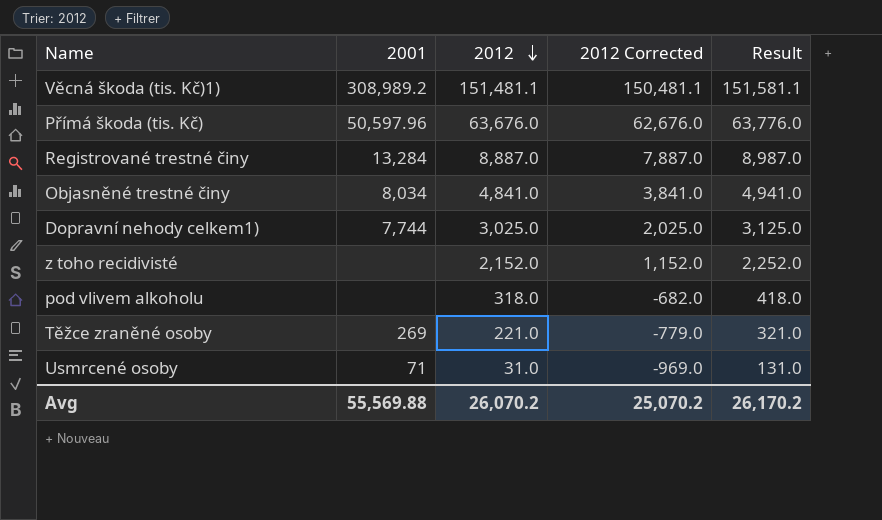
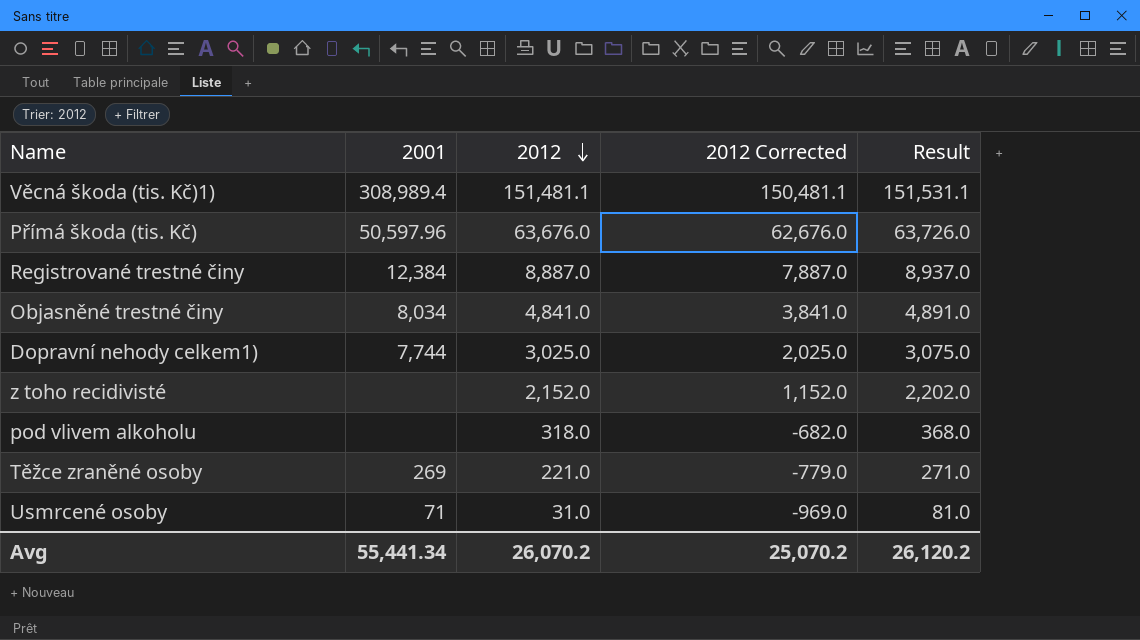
column Result | formula: [2012] + 100 -> [2012] + 50
Věcná škoda (tis. Kč)1) | 2001: 308,989.2 -> 308,989.4
Registrované trestné činy | 2001: 13,284 -> 12,384
Avg | 2001: 55,569.88 -> 55,441.34
Avg | Result: 26,170.2 -> 26,120.2

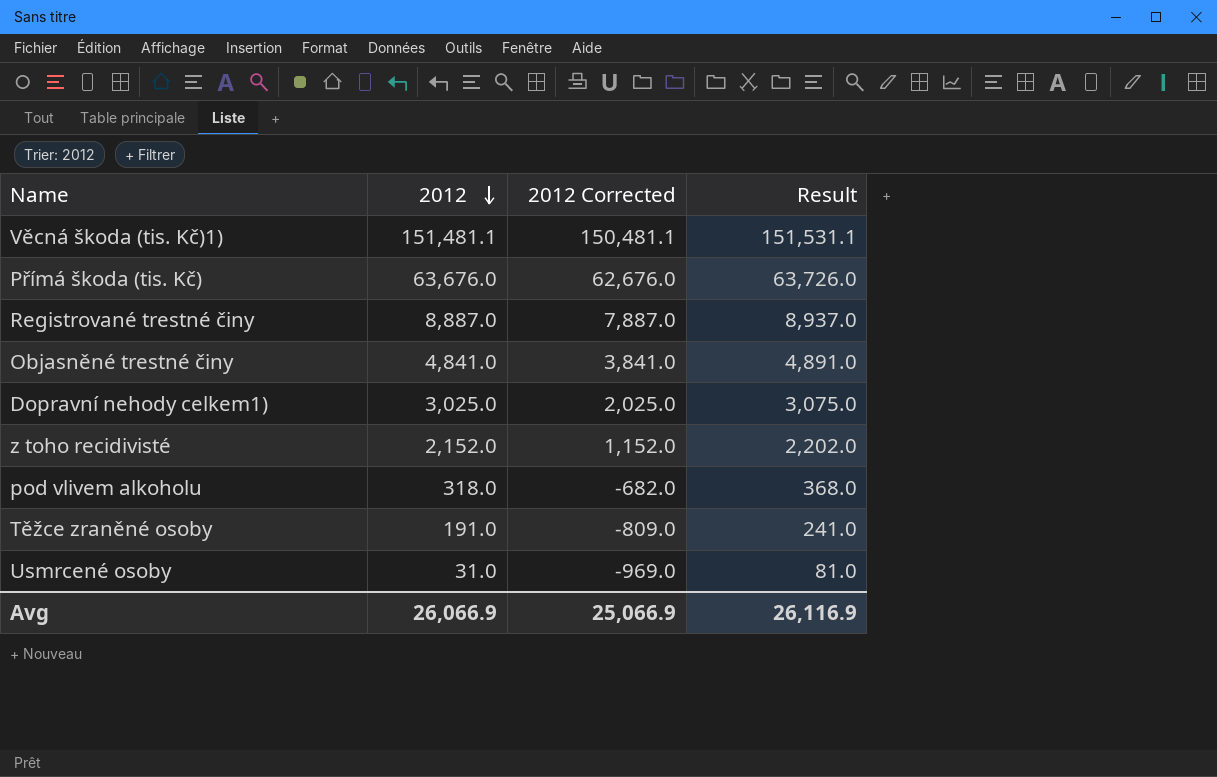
column 2001 | position: 2 -> none
Těžce zraněné osoby | 2012: 221.0 -> 191.0
Těžce zraněné osoby | 2012 Corrected: -779.0 -> -809.0
Těžce zraněné osoby | Result: 271.0 -> 241.0
Avg | 2012: 26,070.2 -> 26,066.9
Avg | 2012 Corrected: 25,070.2 -> 25,066.9
Avg | Result: 26,120.2 -> 26,116.9

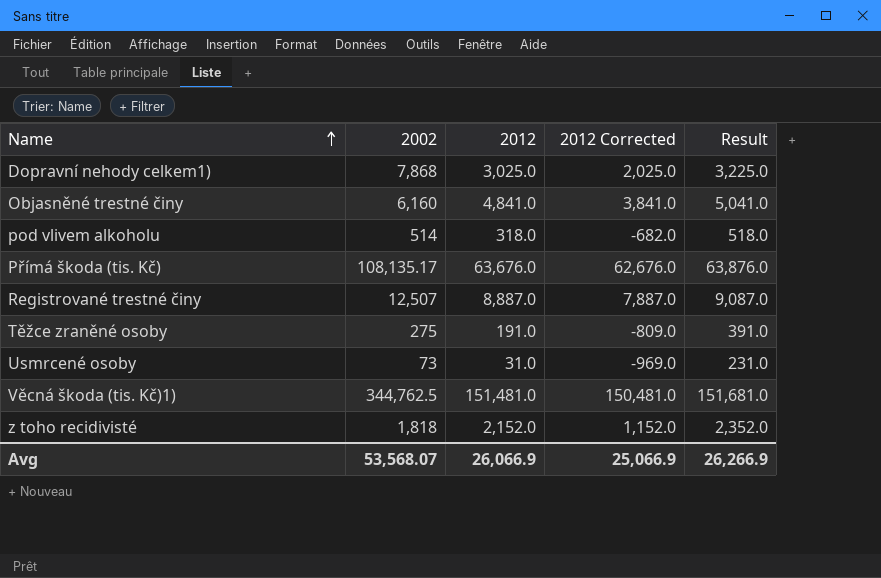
row order: 2012 descending -> Name ascending
column 2002 | position: none -> 2
column Result | formula: [2012] + 50 -> [2012] + 200
Věcná škoda (tis. Kč)1) | 2012: 151,481.1 -> 151,481.0
Věcná škoda (tis. Kč)1) | 2012 Corrected: 150,481.1 -> 150,481.0
Avg | Result: 26,116.9 -> 26,266.9

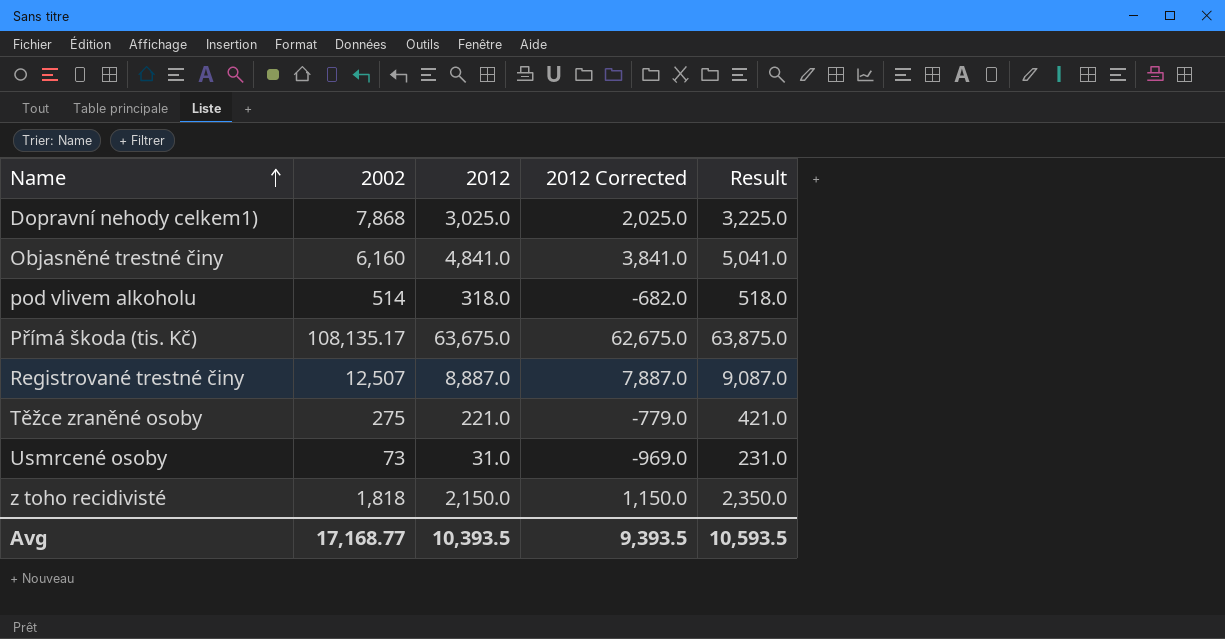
row Věcná škoda (tis. Kč)1): 344,762.5 | 151,481.0 | 150,481.0 | 151,681.0 -> none
Přímá škoda (tis. Kč) | 2012: 63,676.0 -> 63,675.0
Přímá škoda (tis. Kč) | 2012 Corrected: 62,676.0 -> 62,675.0
Přímá škoda (tis. Kč) | Result: 63,876.0 -> 63,875.0
Těžce zraněné osoby | 2012: 191.0 -> 221.0
Těžce zraněné osoby | 2012 Corrected: -809.0 -> -779.0
Těžce zraněné osoby | Result: 391.0 -> 421.0
z toho recidivisté | 2012: 2,152.0 -> 2,150.0
z toho recidivisté | 2012 Corrected: 1,152.0 -> 1,150.0
z toho recidivisté | Result: 2,352.0 -> 2,350.0
Avg | 2002: 53,568.07 -> 17,168.77
Avg | 2012: 26,066.9 -> 10,393.5
Avg | 2012 Corrected: 25,066.9 -> 9,393.5
Avg | Result: 26,266.9 -> 10,593.5

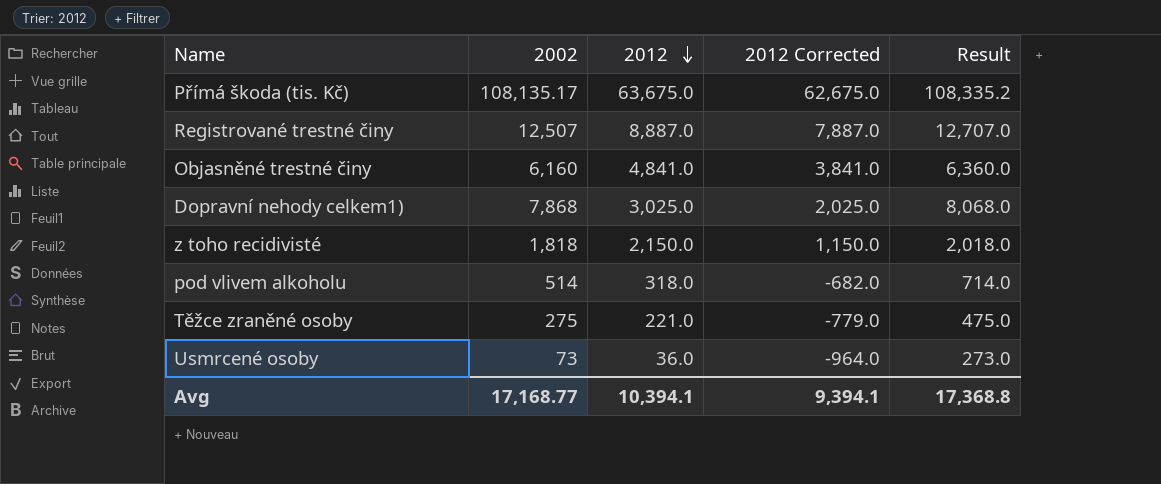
row order: Name ascending -> 2012 descending
column Result | formula: [2012] + 200 -> [2002] + 200
Usmrcené osoby | 2012: 31.0 -> 36.0
Usmrcené osoby | 2012 Corrected: -969.0 -> -964.0
Avg | 2012: 10,393.5 -> 10,394.1
Avg | 2012 Corrected: 9,393.5 -> 9,394.1
Avg | Result: 10,593.5 -> 17,368.8

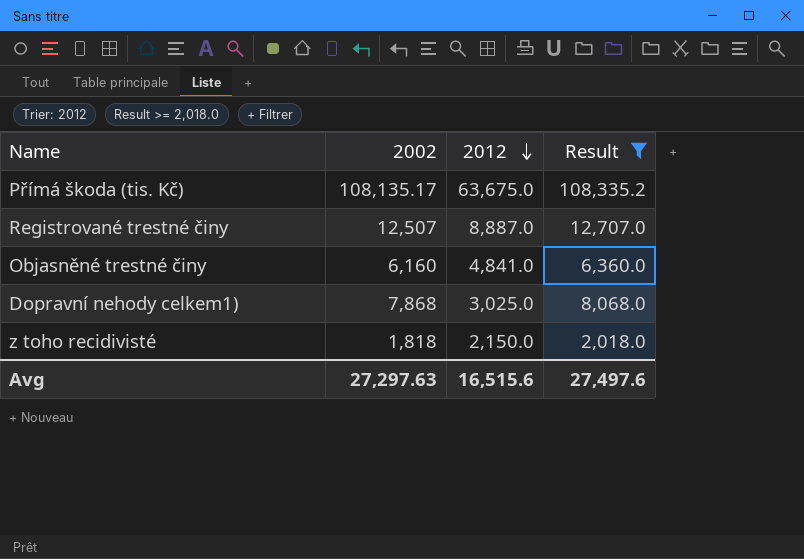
filter: none -> Result >= 2,018.0
column 2012 Corrected | formula: [2012] - 1000 -> none
Avg | 2002: 17,168.77 -> 27,297.63
Avg | 2012: 10,394.1 -> 16,515.6
Avg | Result: 17,368.8 -> 27,497.6

